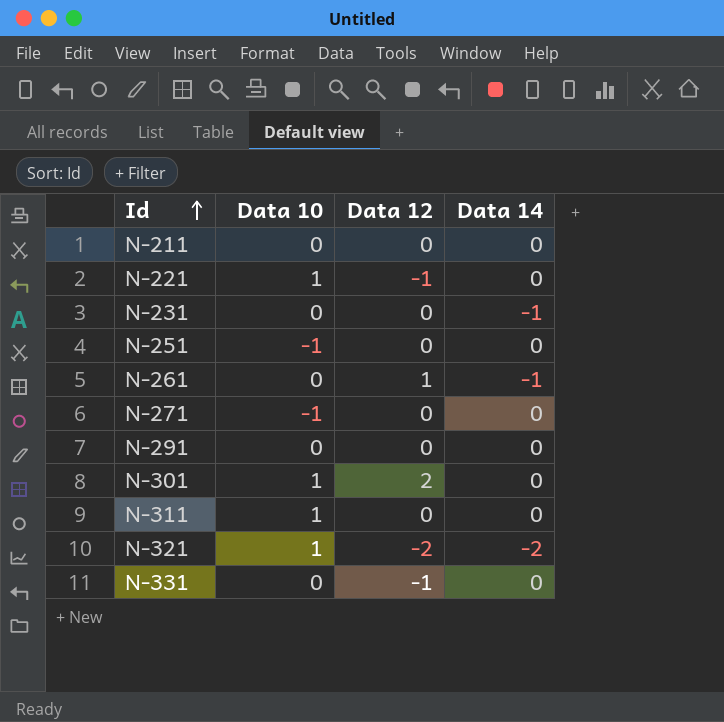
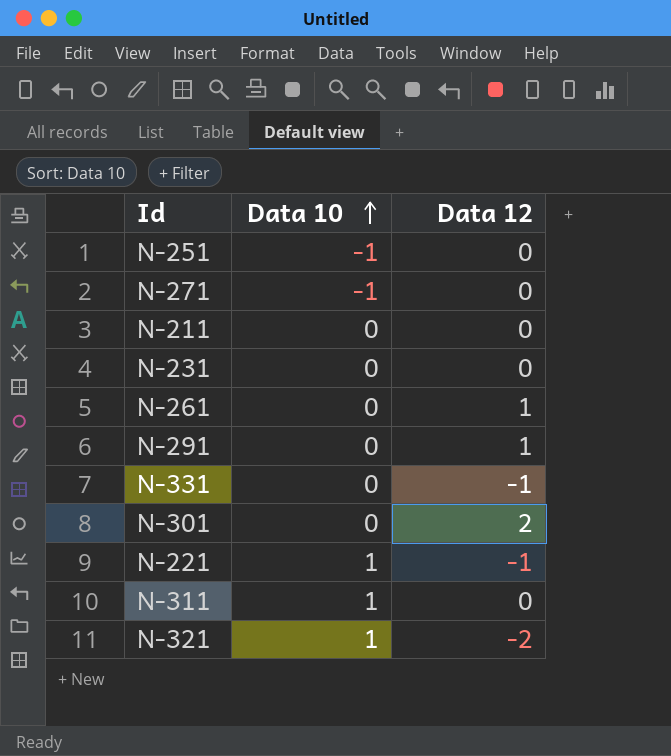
row order: Id ascending -> Data 10 ascending
column Data 14 | position: 4 -> none
N-291 | Data 12: 0 -> 1
N-301 | Data 10: 1 -> 0

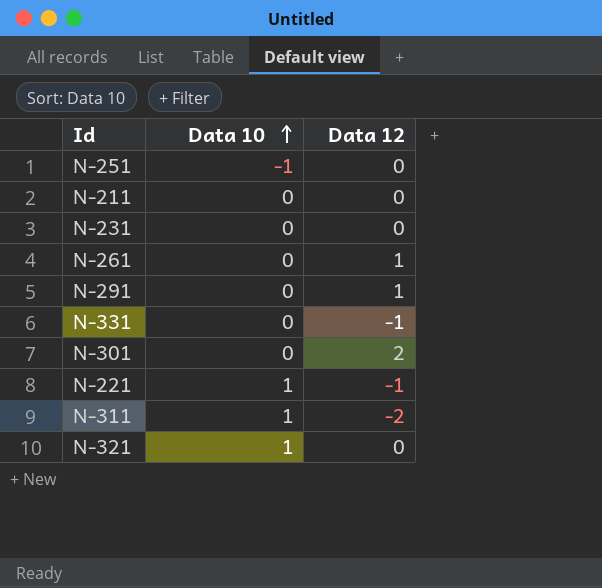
row N-271: -1 | 0 -> none
N-311 | Data 12: 0 -> -2
N-321 | Data 12: -2 -> 0

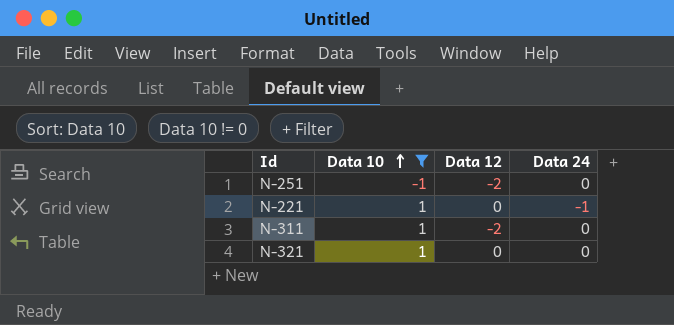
filter: none -> Data 10 != 0
column Data 24 | position: none -> 4
N-251 | Data 12: 0 -> -2
N-221 | Data 12: -1 -> 0

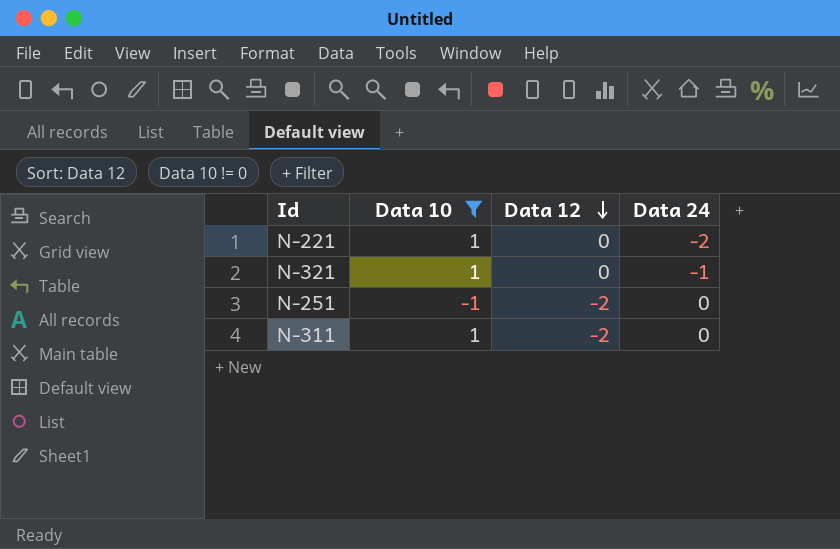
row order: Data 10 ascending -> Data 12 descending
N-221 | Data 24: -1 -> -2
N-321 | Data 24: 0 -> -1

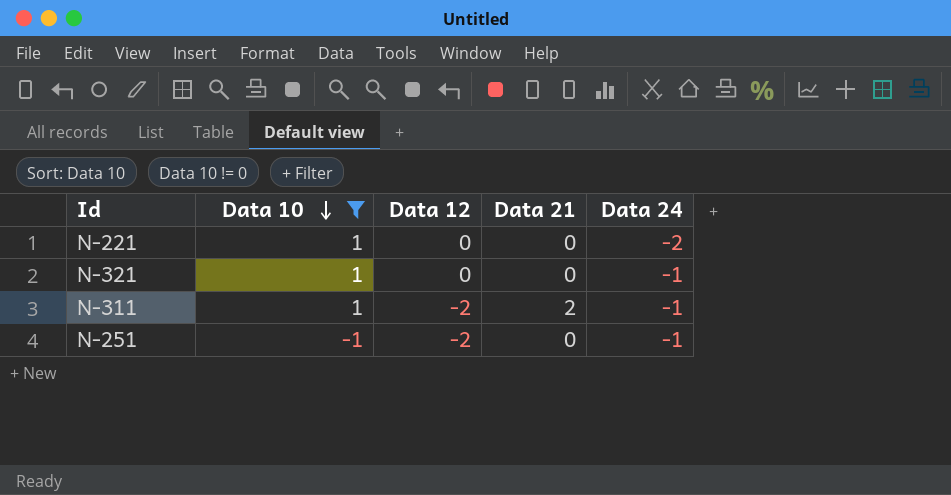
row order: Data 12 descending -> Data 10 descending
column Data 21 | position: none -> 4
N-311 | Data 24: 0 -> -1
N-251 | Data 24: 0 -> -1

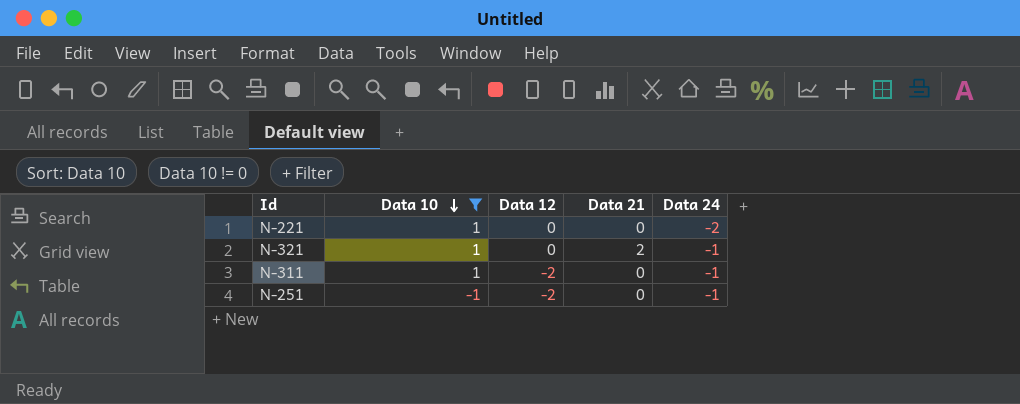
N-321 | Data 21: 0 -> 2
N-311 | Data 21: 2 -> 0

